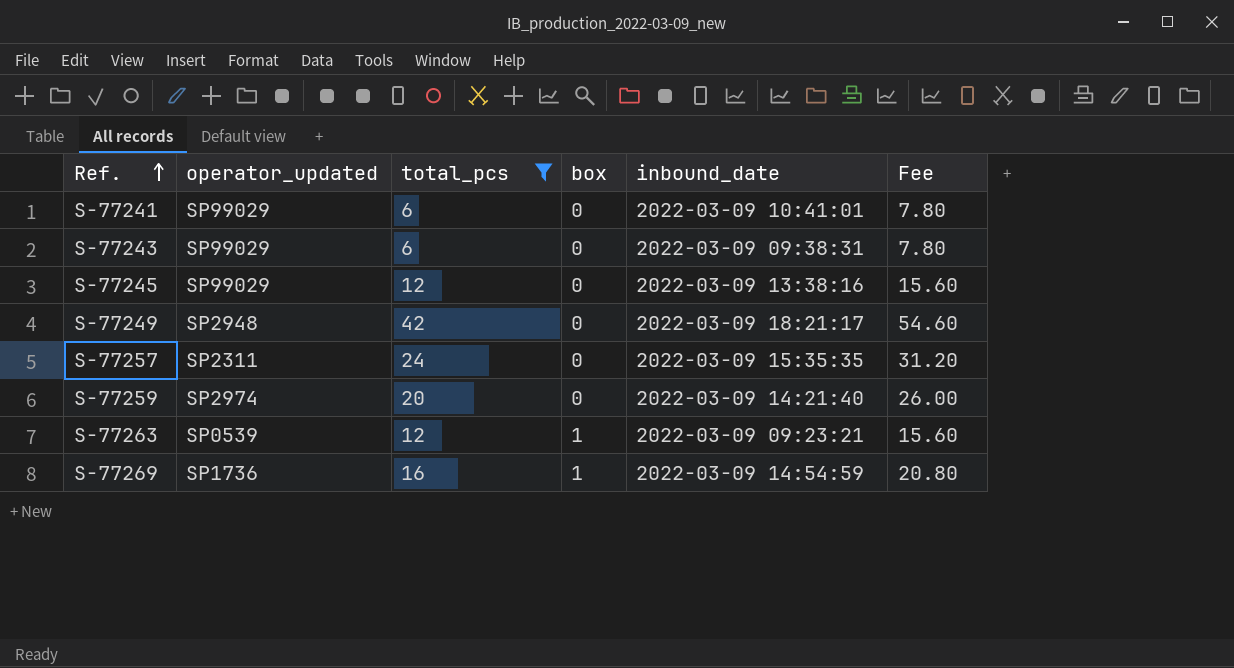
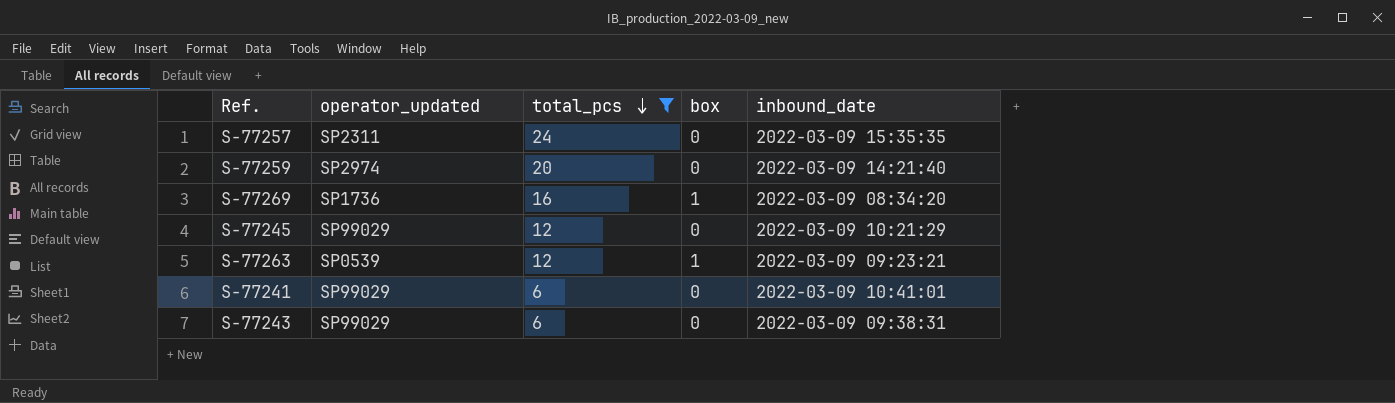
row order: Ref. ascending -> total_pcs descending
column Fee | formula: [total_pcs] * 1.3 -> none
row S-77249: SP2948 | 42 | 0 | 2022-03-09 18:21:17 | 54.60 -> none
S-77269 | inbound_date: 2022-03-09 14:54:59 -> 2022-03-09 08:34:20
S-77245 | inbound_date: 2022-03-09 13:38:16 -> 2022-03-09 10:21:29

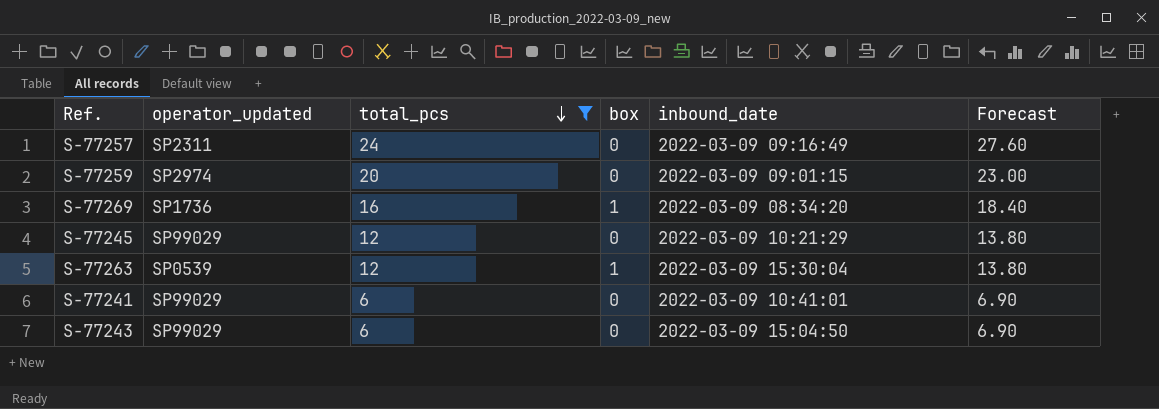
column Forecast | formula: none -> [total_pcs] * 1.15
S-77257 | inbound_date: 2022-03-09 15:35:35 -> 2022-03-09 09:16:49
S-77259 | inbound_date: 2022-03-09 14:21:40 -> 2022-03-09 09:01:15
S-77263 | inbound_date: 2022-03-09 09:23:21 -> 2022-03-09 15:30:04
S-77243 | inbound_date: 2022-03-09 09:38:31 -> 2022-03-09 15:04:50

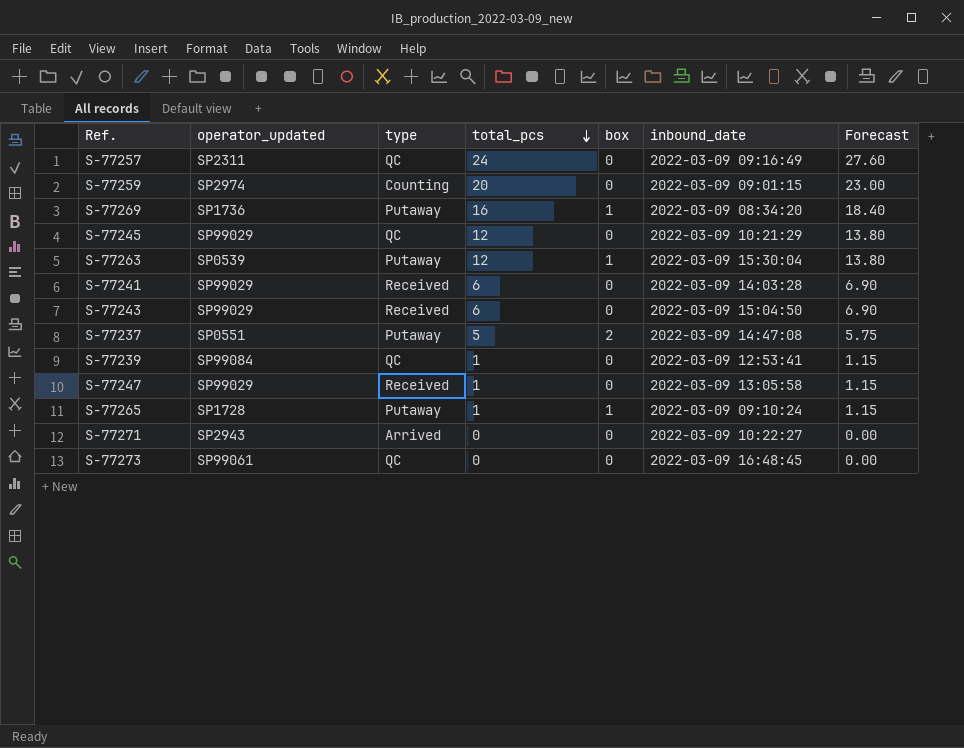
filter: total_pcs >= 6 -> none
column type | position: none -> 3
S-77241 | inbound_date: 2022-03-09 10:41:01 -> 2022-03-09 14:03:28

